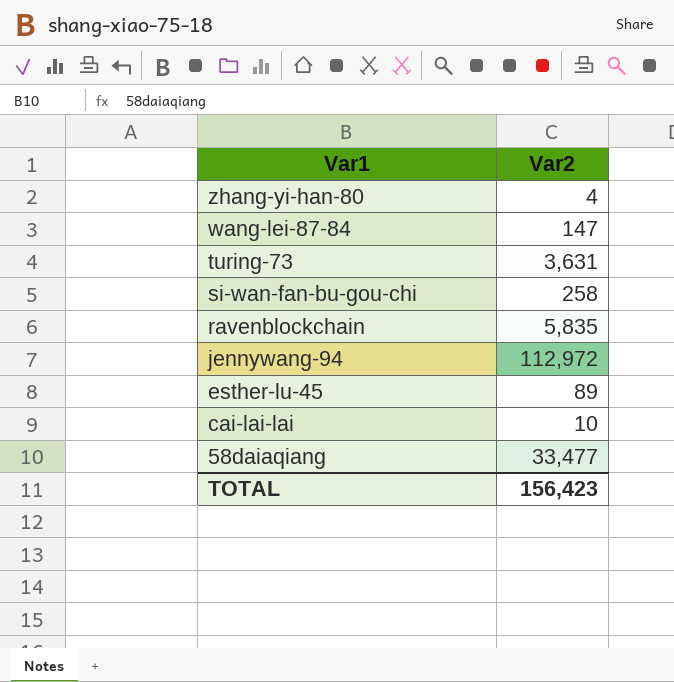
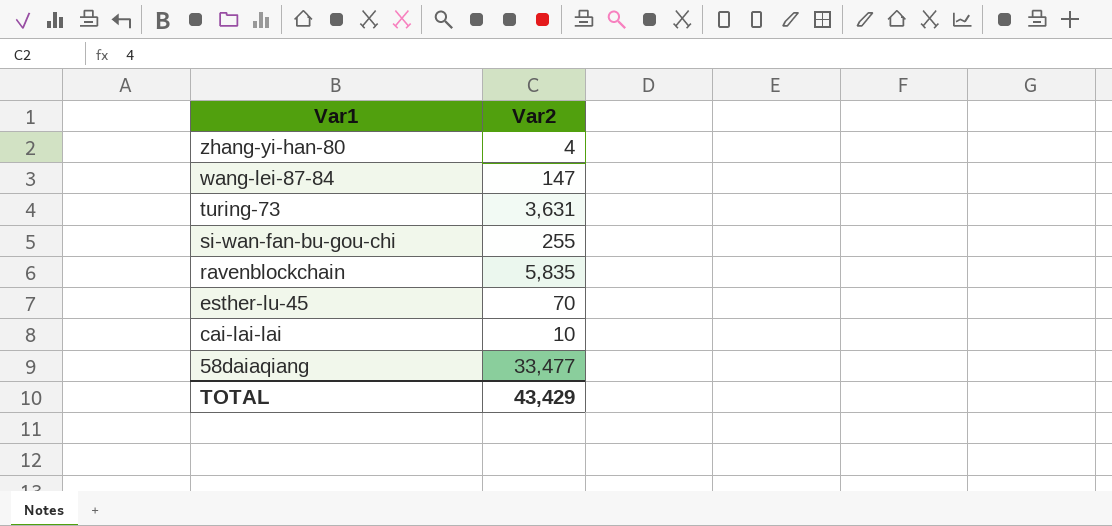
row jennywang-94: 112,972 -> none
si-wan-fan-bu-gou-chi | Var2: 258 -> 255
esther-lu-45 | Var2: 89 -> 70
TOTAL | Var2: 156,423 -> 43,429

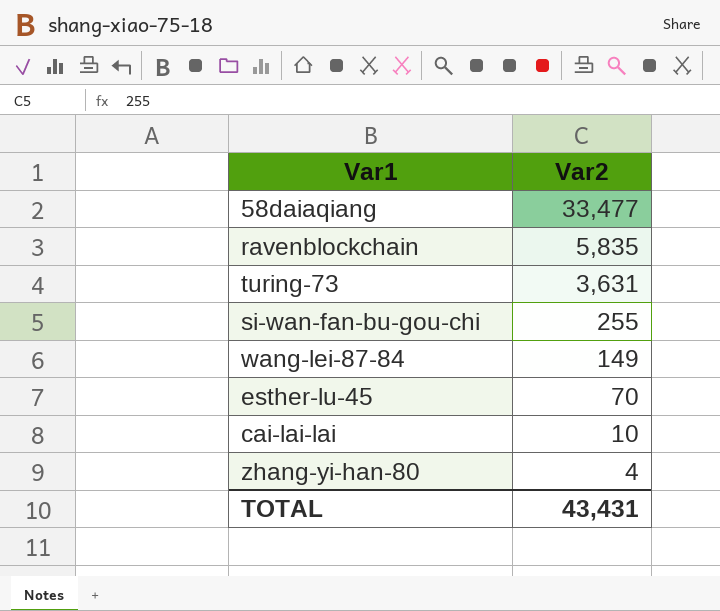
row order: Var1 descending -> Var2 descending
wang-lei-87-84 | Var2: 147 -> 149
TOTAL | Var2: 43,429 -> 43,431

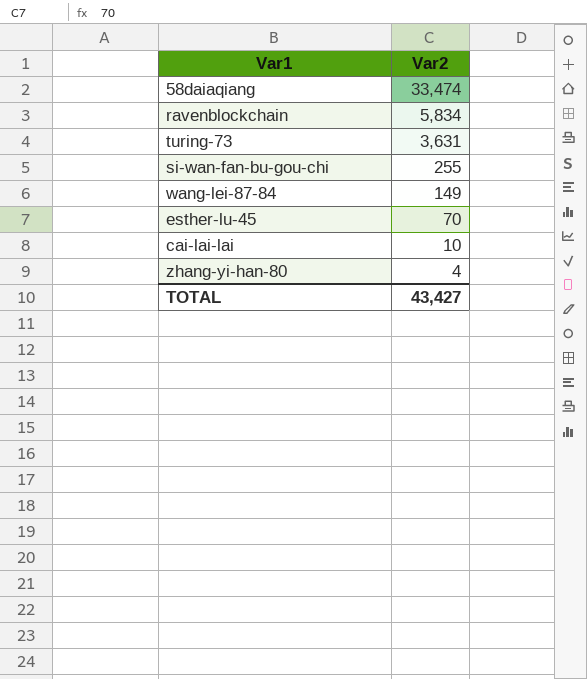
58daiaqiang | Var2: 33,477 -> 33,474
ravenblockchain | Var2: 5,835 -> 5,834
TOTAL | Var2: 43,431 -> 43,427

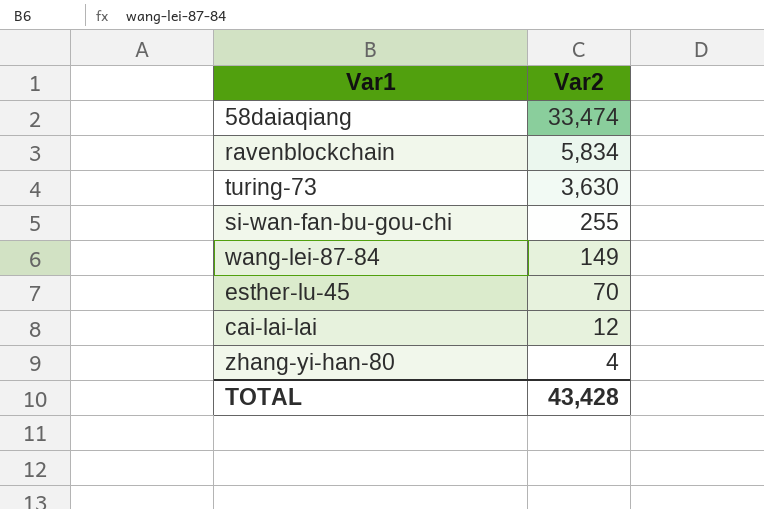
turing-73 | Var2: 3,631 -> 3,630
cai-lai-lai | Var2: 10 -> 12
TOTAL | Var2: 43,427 -> 43,428

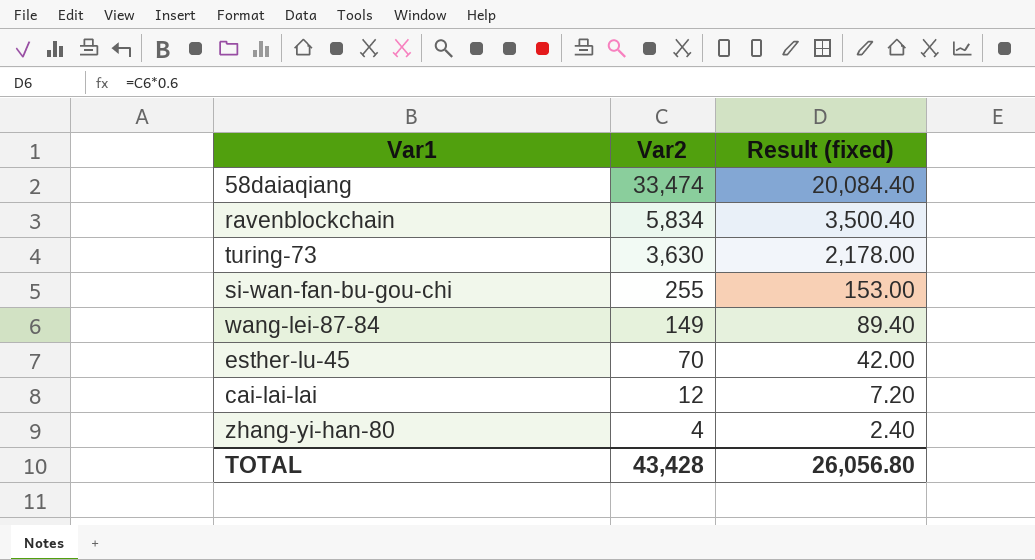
column Result (fixed) | formula: none -> [Var2] * 0.6

